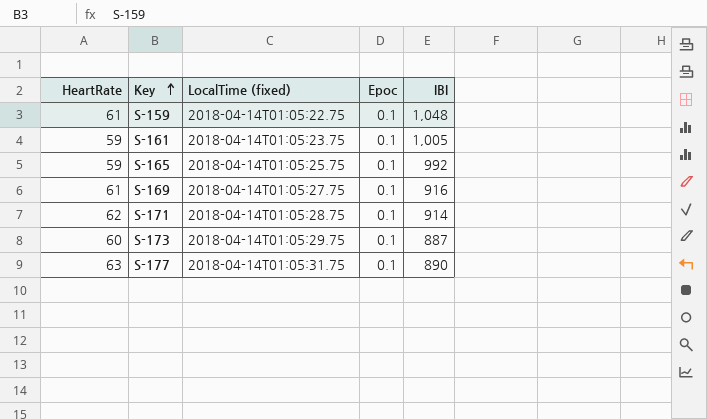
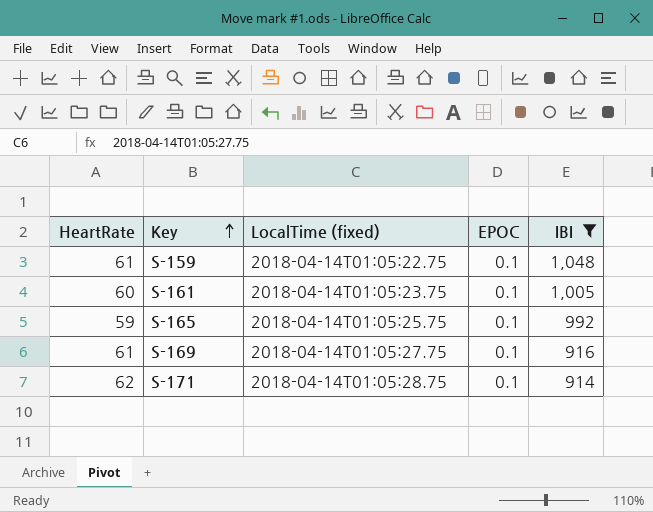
filter: none -> IBI >= 914
column name: Epoc -> EPOC
S-161 | HeartRate: 59 -> 60

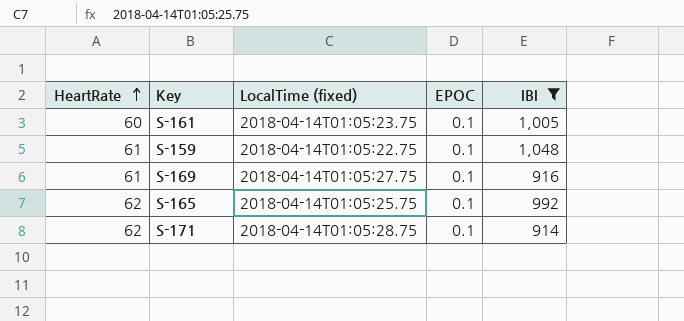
row order: Key ascending -> HeartRate ascending
S-165 | HeartRate: 59 -> 62

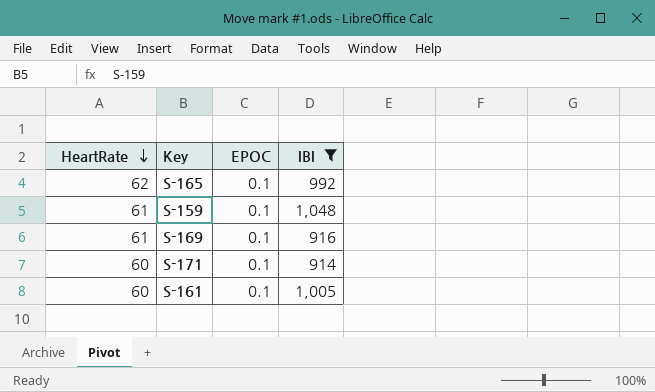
row order: HeartRate ascending -> HeartRate descending
column LocalTime (fixed) | position: 3 -> none
S-171 | HeartRate: 62 -> 60

